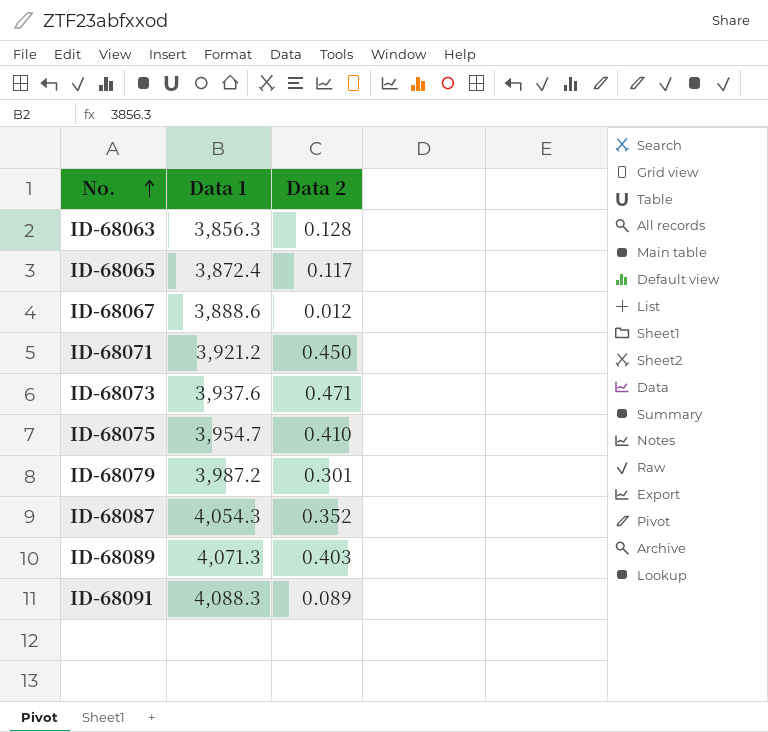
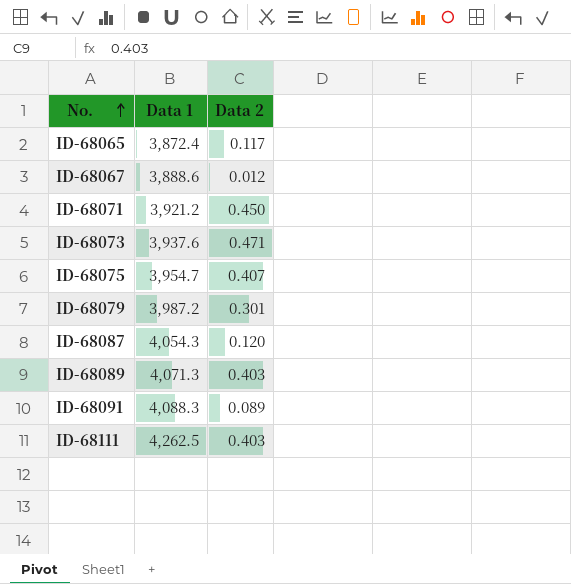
row ID-68063: 3,856.3 | 0.128 -> none
ID-68075 | Data 2: 0.410 -> 0.407
ID-68087 | Data 2: 0.352 -> 0.120
row ID-68111: none -> 4,262.5 | 0.403

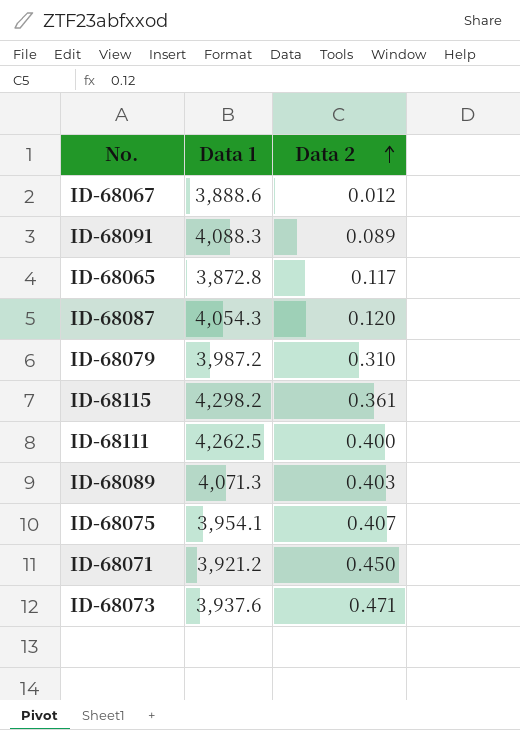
row order: No. ascending -> Data 2 ascending
ID-68065 | Data 1: 3,872.4 -> 3,872.8
ID-68079 | Data 2: 0.301 -> 0.310
row ID-68115: none -> 4,298.2 | 0.361
ID-68111 | Data 2: 0.403 -> 0.400
ID-68075 | Data 1: 3,954.7 -> 3,954.1

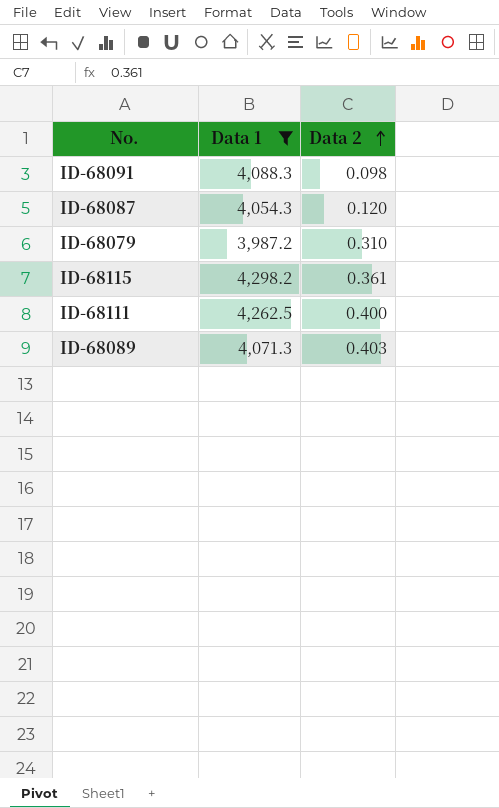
filter: none -> Data 1 >= 3,987.2
ID-68091 | Data 2: 0.089 -> 0.098

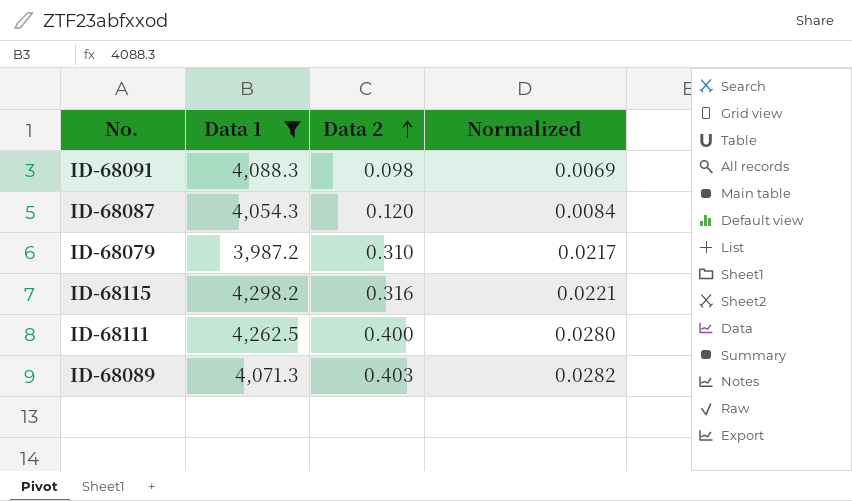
column Normalized | formula: none -> [Data 2] * 0.07
ID-68115 | Data 2: 0.361 -> 0.316

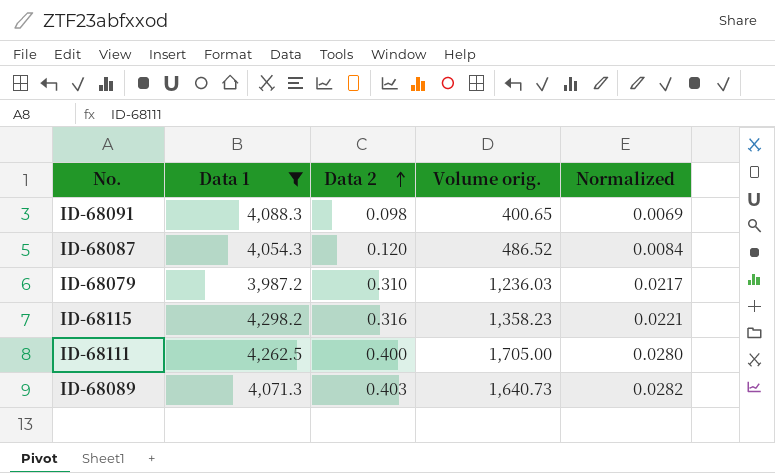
column Volume orig. | formula: none -> [Data 1] * [Data 2]

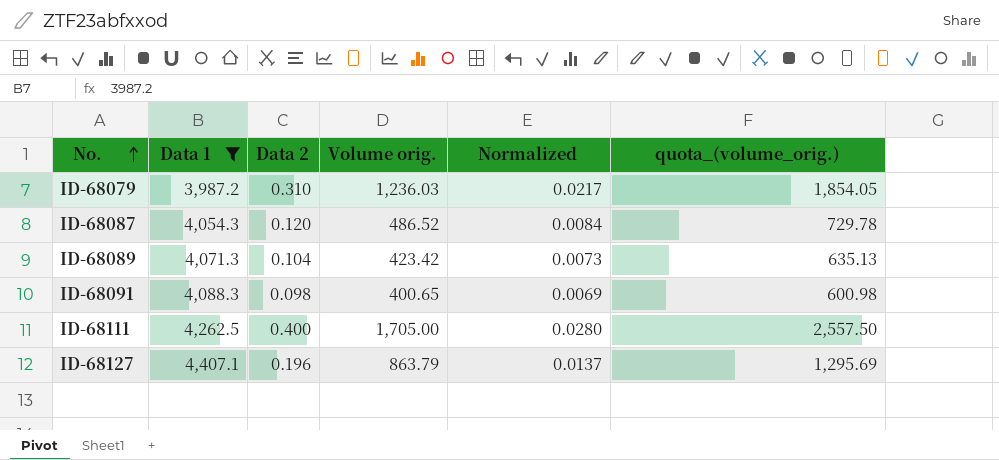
row order: Data 2 ascending -> No. ascending
column quota_(volume_orig.) | formula: none -> [Volume orig.] * 1.5
row ID-68115: 4,298.2 | 0.316 | 1,358.23 | 0.0221 -> none
ID-68089 | Data 2: 0.403 -> 0.104
ID-68089 | Volume orig.: 1,640.73 -> 423.42
ID-68089 | Normalized: 0.0282 -> 0.0073
row ID-68127: none -> 4,407.1 | 0.196 | 863.79 | 0.0137 | 1,295.69

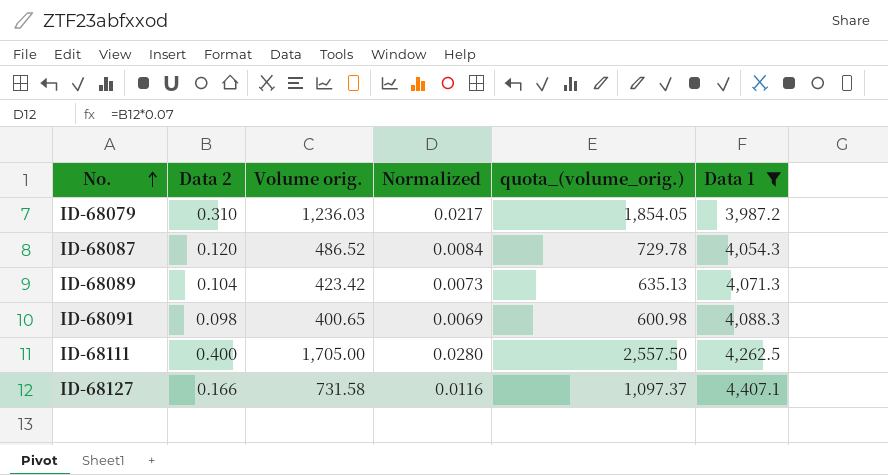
column Data 1 | position: 2 -> 6
ID-68127 | Data 2: 0.196 -> 0.166
ID-68127 | Volume orig.: 863.79 -> 731.58
ID-68127 | Normalized: 0.0137 -> 0.0116
ID-68127 | quota_(volume_orig.): 1,295.69 -> 1,097.37

